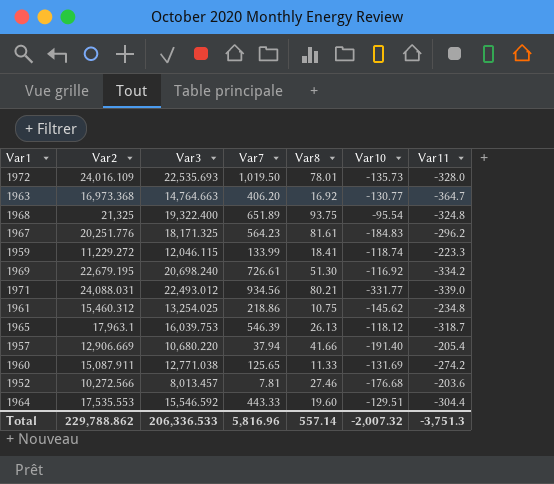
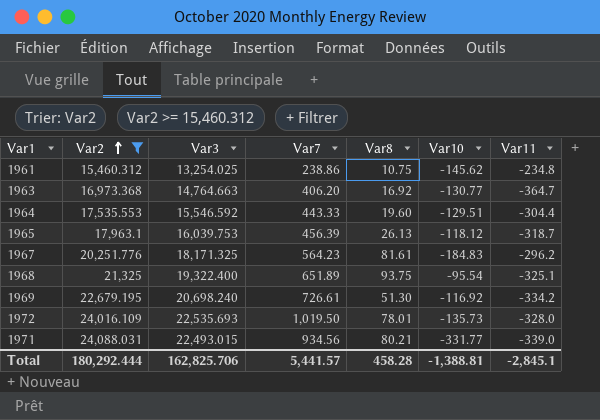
filter: none -> Var2 >= 15,460.312
row order: none -> Var2 ascending
1961 | Var7: 218.86 -> 238.86
1965 | Var7: 546.39 -> 456.39
1968 | Var11: -324.8 -> -325.1
1971 | Var3: 22,493.012 -> 22,493.015
Total | Var2: 229,788.862 -> 180,292.444
Total | Var3: 206,336.533 -> 162,825.706
Total | Var7: 5,816.96 -> 5,441.57
Total | Var8: 557.14 -> 458.28
Total | Var10: -2,007.32 -> -1,388.81
Total | Var11: -3,751.3 -> -2,845.1

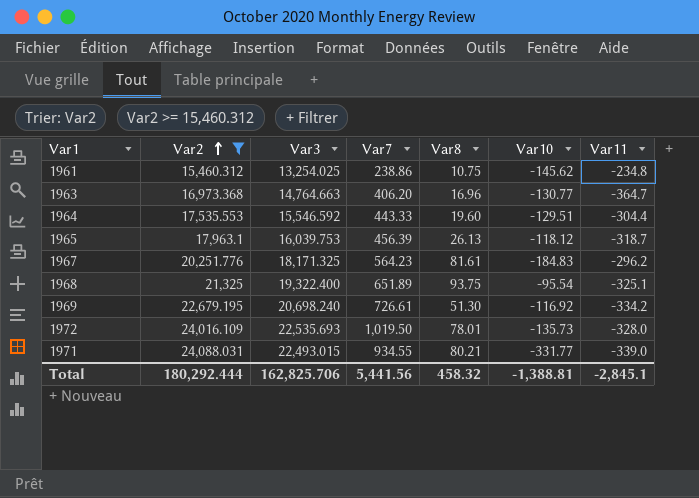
1963 | Var8: 16.92 -> 16.96
1971 | Var7: 934.56 -> 934.55
Total | Var7: 5,441.57 -> 5,441.56
Total | Var8: 458.28 -> 458.32

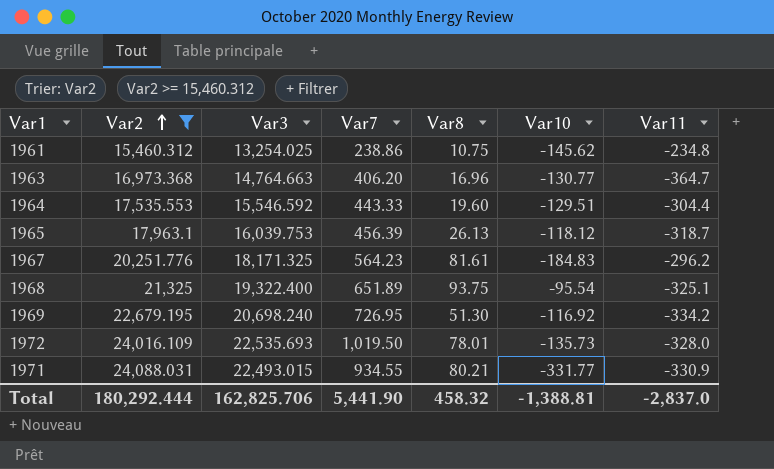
1969 | Var7: 726.61 -> 726.95
1971 | Var11: -339.0 -> -330.9
Total | Var7: 5,441.56 -> 5,441.90
Total | Var11: -2,845.1 -> -2,837.0

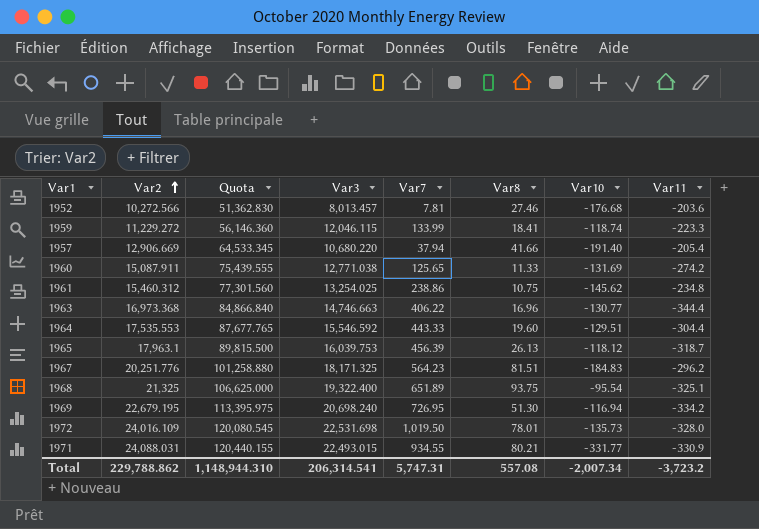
filter: Var2 >= 15,460.312 -> none
column Quota | formula: none -> [Var2] * 5
1963 | Var3: 14,764.663 -> 14,746.663
1963 | Var7: 406.20 -> 406.22
1963 | Var11: -364.7 -> -344.4
1967 | Var8: 81.61 -> 81.51
1969 | Var10: -116.92 -> -116.94
1972 | Var3: 22,535.693 -> 22,531.698
Total | Var2: 180,292.444 -> 229,788.862
Total | Var3: 162,825.706 -> 206,314.541
Total | Var7: 5,441.90 -> 5,747.31
Total | Var8: 458.32 -> 557.08
Total | Var10: -1,388.81 -> -2,007.34
Total | Var11: -2,837.0 -> -3,723.2

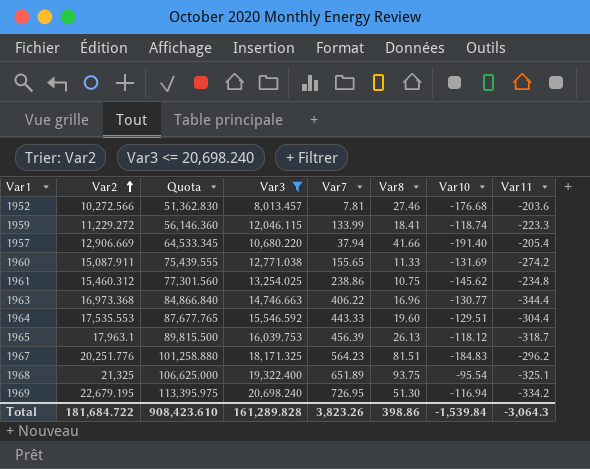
filter: none -> Var3 <= 20,698.240
1960 | Var7: 125.65 -> 155.65
Total | Var2: 229,788.862 -> 181,684.722
Total | Quota: 1,148,944.310 -> 908,423.610
Total | Var3: 206,314.541 -> 161,289.828
Total | Var7: 5,747.31 -> 3,823.26
Total | Var8: 557.08 -> 398.86
Total | Var10: -2,007.34 -> -1,539.84
Total | Var11: -3,723.2 -> -3,064.3

